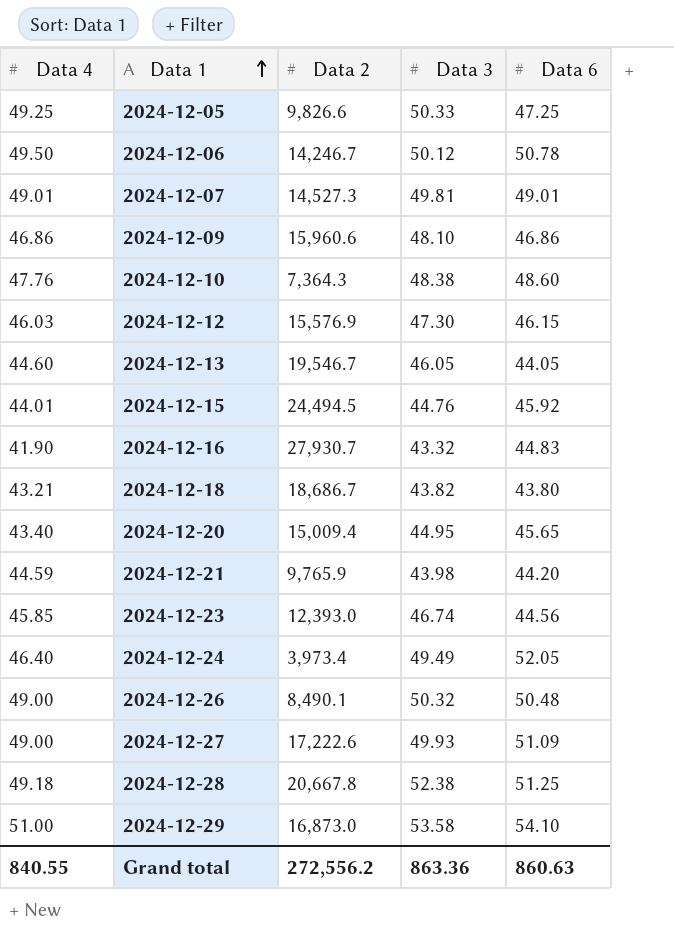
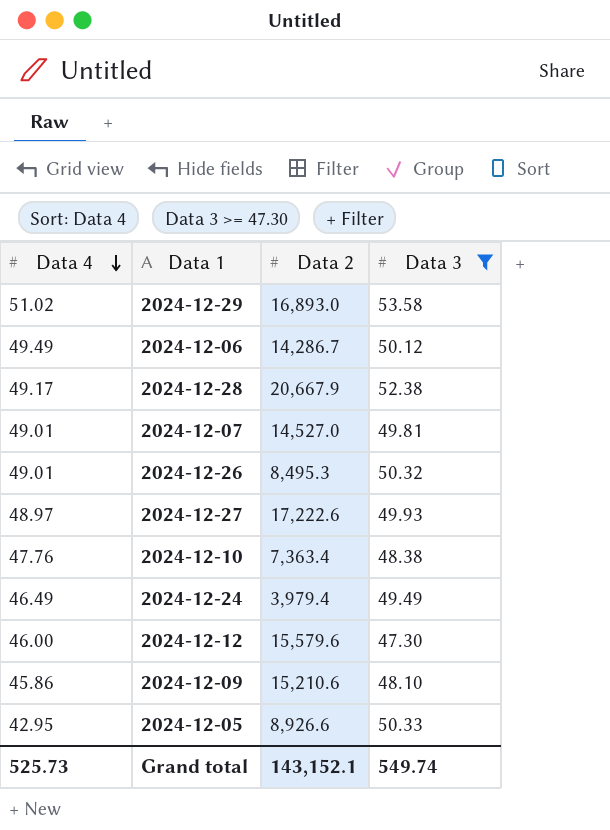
filter: none -> Data 3 >= 47.30
row order: Data 1 ascending -> Data 4 descending
column Data 6 | position: 5 -> none
2024-12-29 | Data 4: 51.00 -> 51.02
2024-12-29 | Data 2: 16,873.0 -> 16,893.0
2024-12-06 | Data 4: 49.50 -> 49.49
2024-12-06 | Data 2: 14,246.7 -> 14,286.7
2024-12-28 | Data 4: 49.18 -> 49.17
2024-12-28 | Data 2: 20,667.8 -> 20,667.9
2024-12-07 | Data 2: 14,527.3 -> 14,527.0
2024-12-26 | Data 4: 49.00 -> 49.01
2024-12-26 | Data 2: 8,490.1 -> 8,495.3
2024-12-27 | Data 4: 49.00 -> 48.97
2024-12-10 | Data 2: 7,364.3 -> 7,363.4
2024-12-24 | Data 4: 46.40 -> 46.49
2024-12-24 | Data 2: 3,973.4 -> 3,979.4
2024-12-12 | Data 4: 46.03 -> 46.00
2024-12-12 | Data 2: 15,576.9 -> 15,579.6
2024-12-09 | Data 4: 46.86 -> 45.86
2024-12-09 | Data 2: 15,960.6 -> 15,210.6
2024-12-05 | Data 4: 49.25 -> 42.95
2024-12-05 | Data 2: 9,826.6 -> 8,926.6
Grand total | Data 4: 840.55 -> 525.73
Grand total | Data 2: 272,556.2 -> 143,152.1
Grand total | Data 3: 863.36 -> 549.74

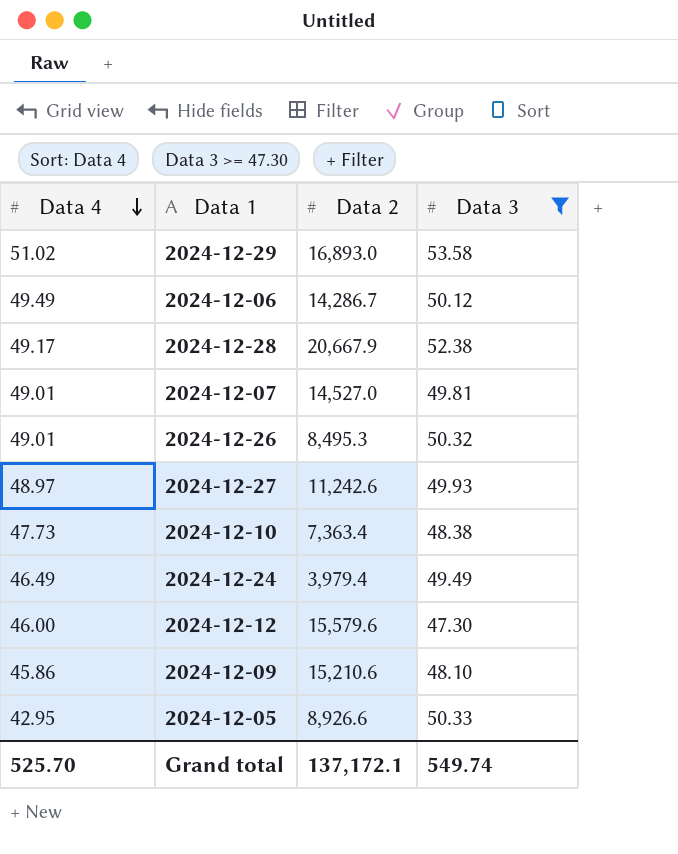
2024-12-27 | Data 2: 17,222.6 -> 11,242.6
2024-12-10 | Data 4: 47.76 -> 47.73
Grand total | Data 4: 525.73 -> 525.70
Grand total | Data 2: 143,152.1 -> 137,172.1

